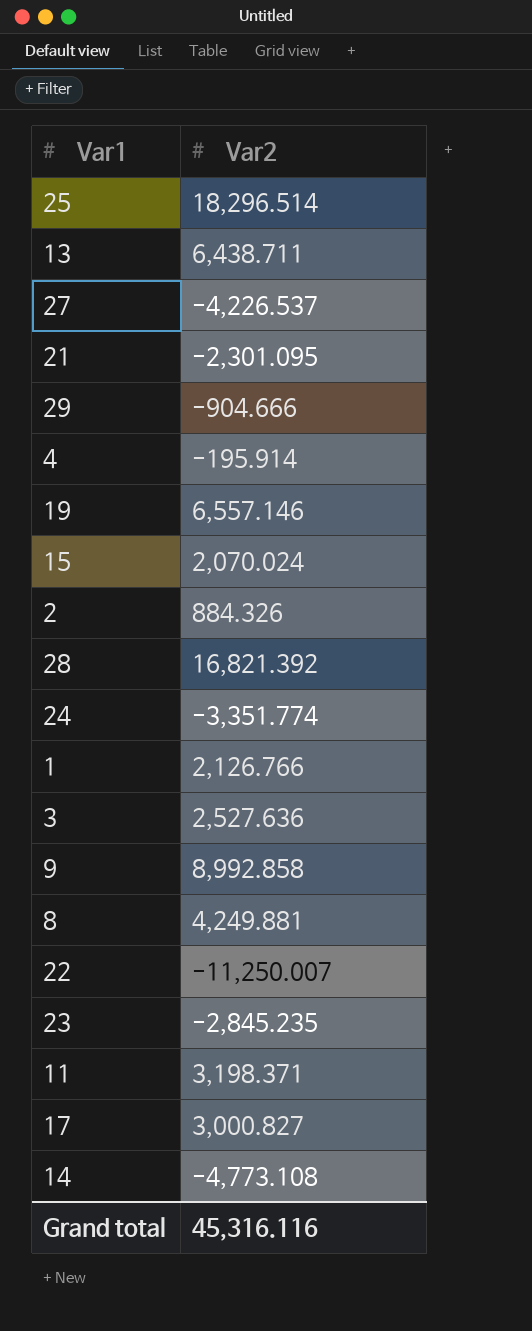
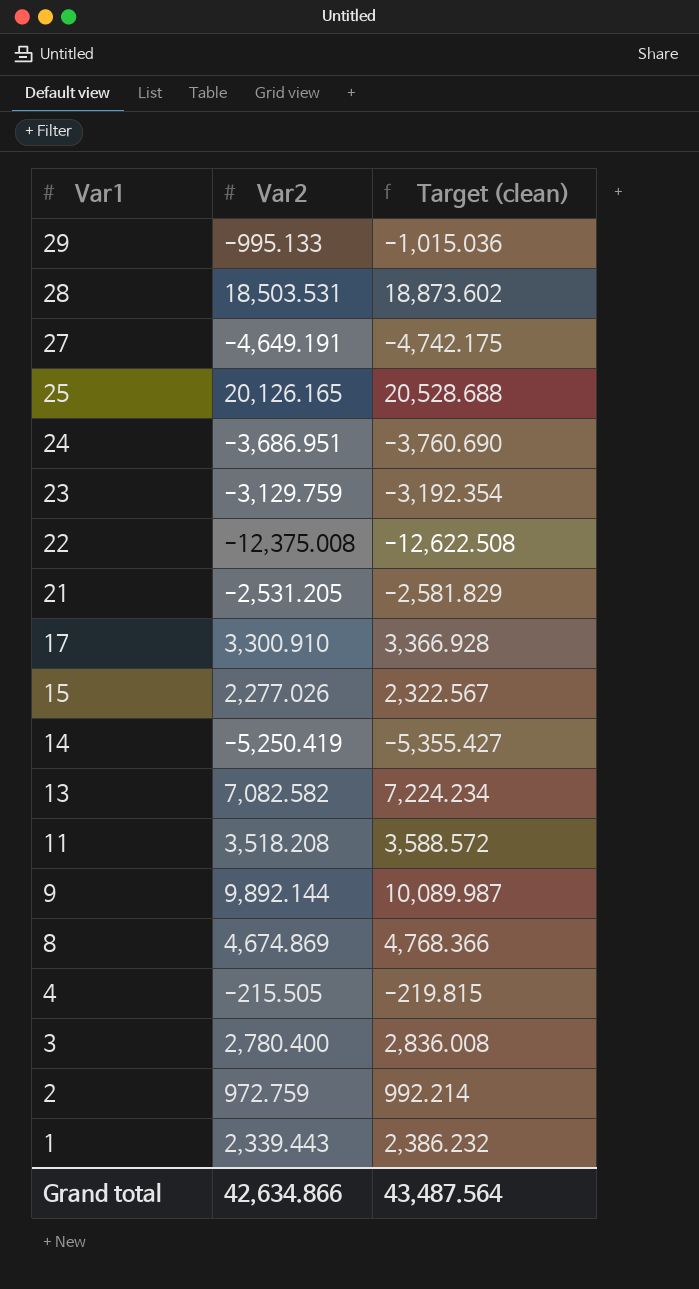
row order: none -> Var1 descending
column Target (clean) | formula: none -> [Var2] * 1.02
row 19: 6,557.146 -> none
29 | Var2: -904.666 -> -995.133
28 | Var2: 16,821.392 -> 18,503.531
27 | Var2: -4,226.537 -> -4,649.191
25 | Var2: 18,296.514 -> 20,126.165
24 | Var2: -3,351.774 -> -3,686.951
23 | Var2: -2,845.235 -> -3,129.759
22 | Var2: -11,250.007 -> -12,375.008
21 | Var2: -2,301.095 -> -2,531.205
17 | Var2: 3,000.827 -> 3,300.910
15 | Var2: 2,070.024 -> 2,277.026
14 | Var2: -4,773.108 -> -5,250.419
13 | Var2: 6,438.711 -> 7,082.582
11 | Var2: 3,198.371 -> 3,518.208
9 | Var2: 8,992.858 -> 9,892.144
8 | Var2: 4,249.881 -> 4,674.869
4 | Var2: -195.914 -> -215.505
3 | Var2: 2,527.636 -> 2,780.400
2 | Var2: 884.326 -> 972.759
1 | Var2: 2,126.766 -> 2,339.443
Grand total | Var2: 45,316.116 -> 42,634.866

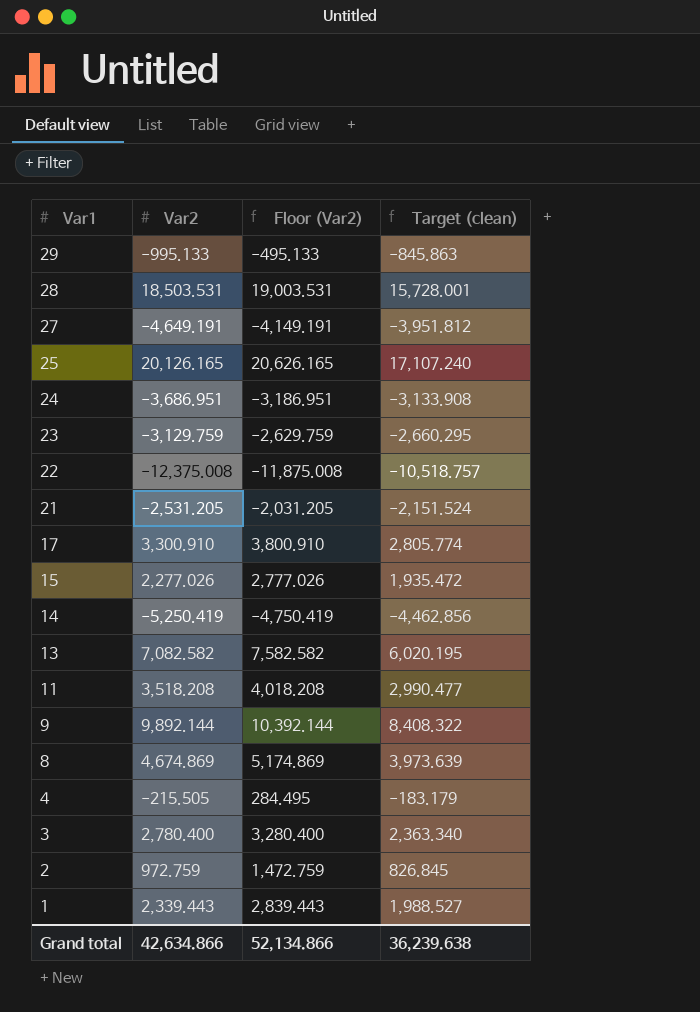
column Floor (Var2) | formula: none -> [Var2] + 500
column Target (clean) | formula: [Var2] * 1.02 -> [Var2] * 0.85
Grand total | Target (clean): 43,487.564 -> 36,239.638

